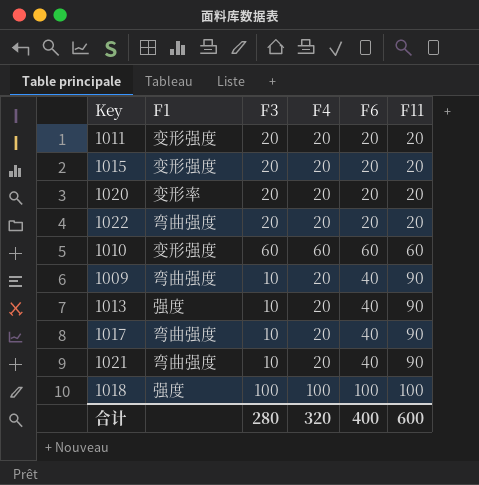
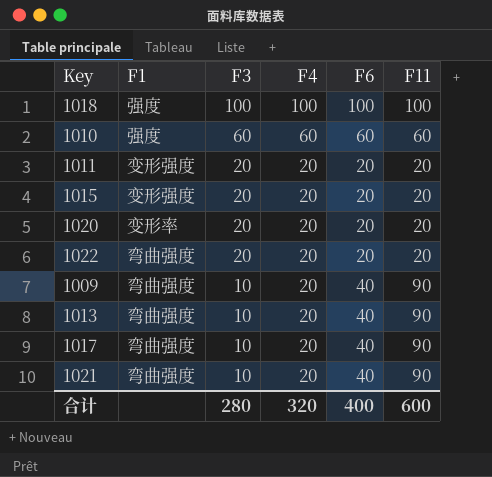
row order: F11 ascending -> F3 descending
1010 | F1: 变形强度 -> 强度
1013 | F1: 强度 -> 弯曲强度

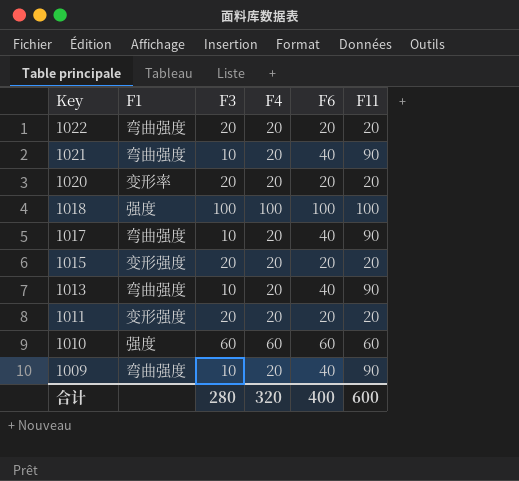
row order: F3 descending -> Key descending

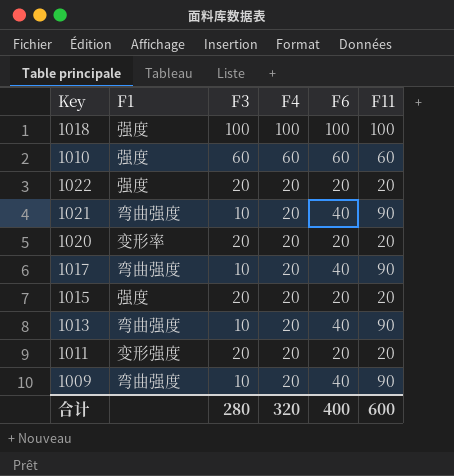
row order: Key descending -> F4 descending
1022 | F1: 弯曲强度 -> 强度
1015 | F1: 变形强度 -> 强度

